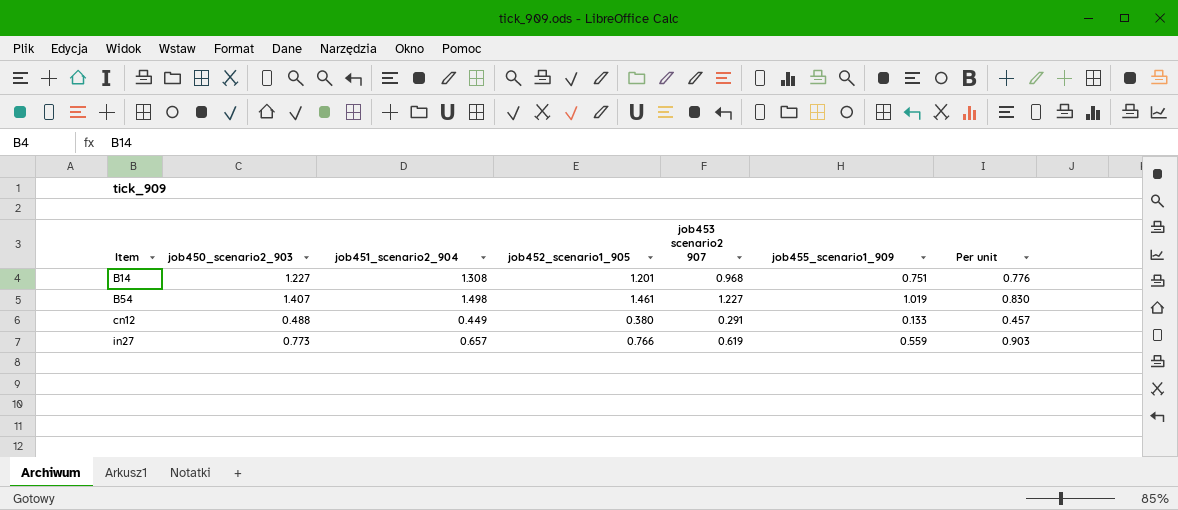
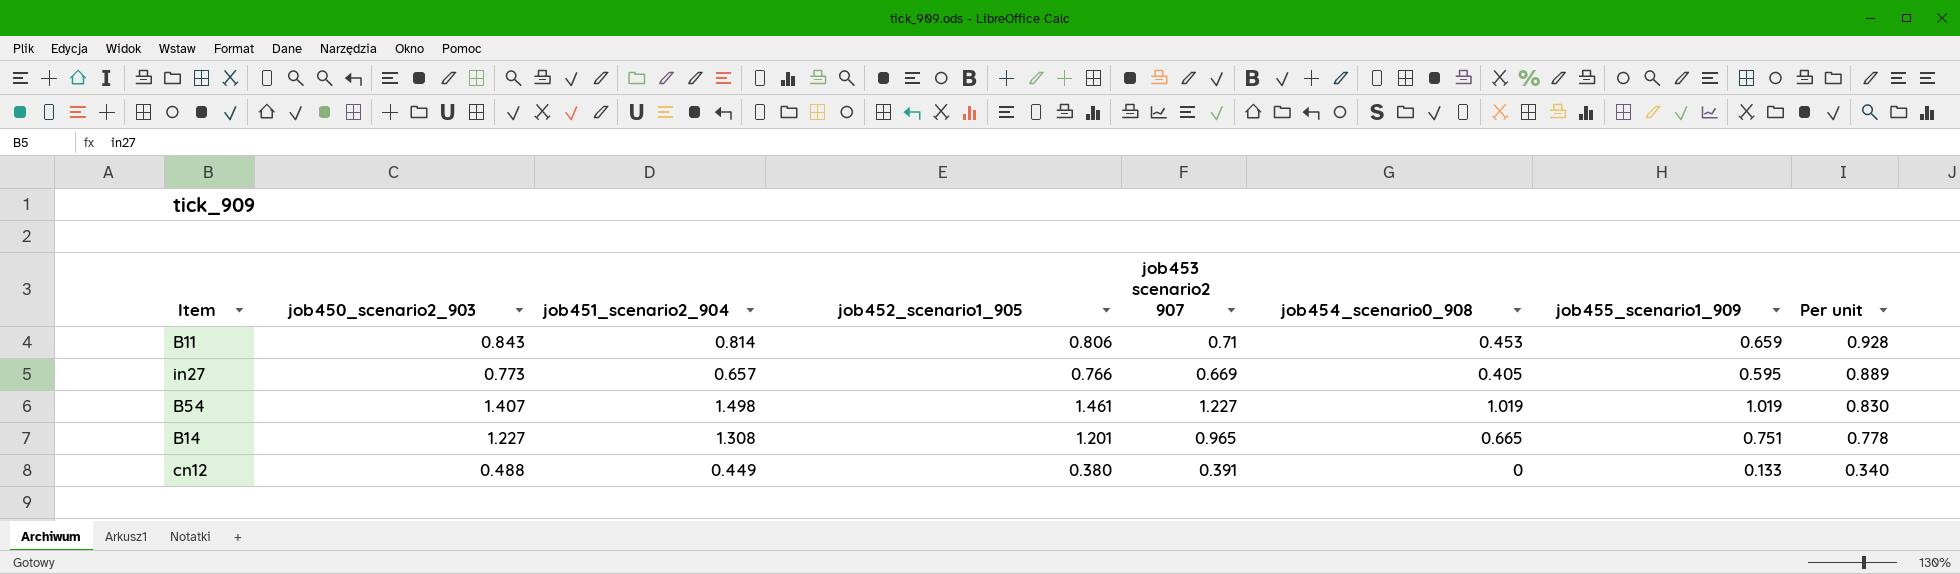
row order: Item ascending -> Per unit descending
column job454_scenario0_908 | position: none -> 6
row B11: none -> 0.843 | 0.814 | 0.806 | 0.71 | 0.453 | 0.659 | 0.928
in27 | job453 scenario2 907: 0.619 -> 0.669
in27 | job455_scenario1_909: 0.559 -> 0.595
in27 | Per unit: 0.903 -> 0.889
B14 | job453 scenario2 907: 0.968 -> 0.965
B14 | Per unit: 0.776 -> 0.778
cn12 | job453 scenario2 907: 0.291 -> 0.391
cn12 | Per unit: 0.457 -> 0.340

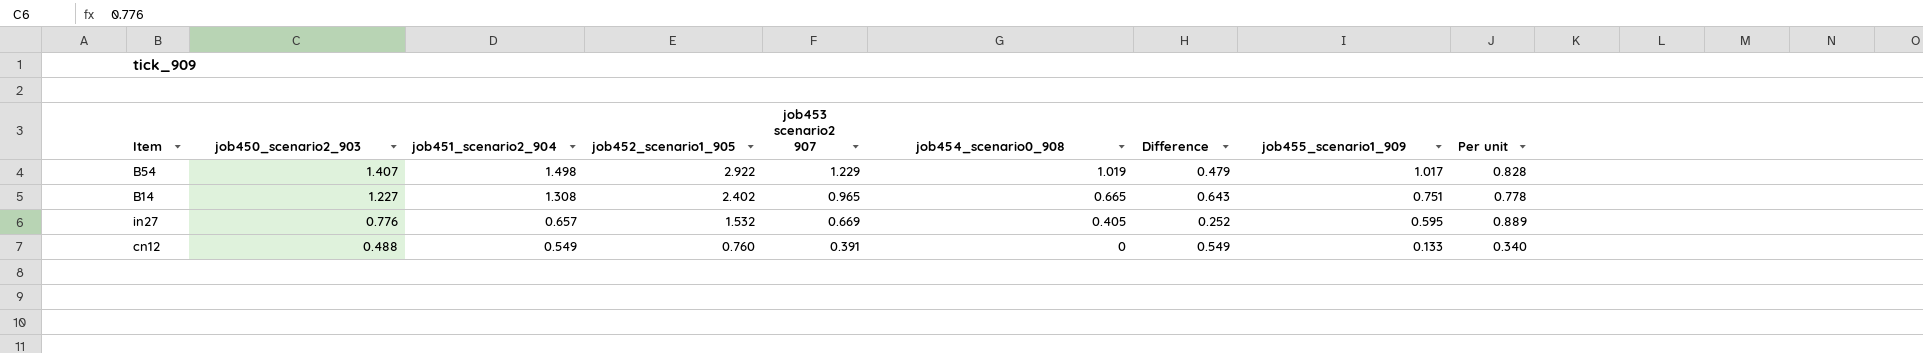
row order: Per unit descending -> job450_scenario2_903 descending
column Difference | formula: none -> [job451_scenario2_904] - [job454_scenario0_908]
row B11: 0.843 | 0.814 | 0.806 | 0.71 | 0.453 | 0.659 | 0.928 -> none
B54 | job452_scenario1_905: 1.461 -> 2.922
B54 | job453 scenario2 907: 1.227 -> 1.229
B54 | job455_scenario1_909: 1.019 -> 1.017
B54 | Per unit: 0.830 -> 0.828
B14 | job452_scenario1_905: 1.201 -> 2.402
in27 | job450_scenario2_903: 0.773 -> 0.776
in27 | job452_scenario1_905: 0.766 -> 1.532
cn12 | job451_scenario2_904: 0.449 -> 0.549
cn12 | job452_scenario1_905: 0.380 -> 0.760

